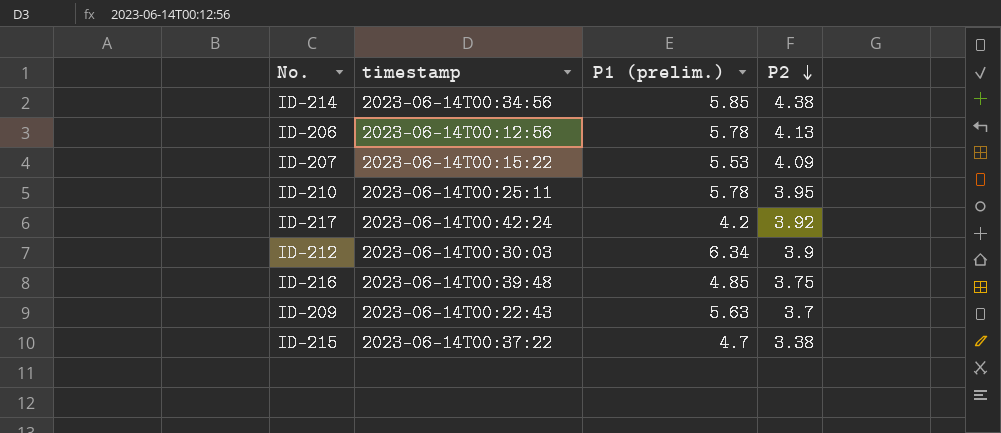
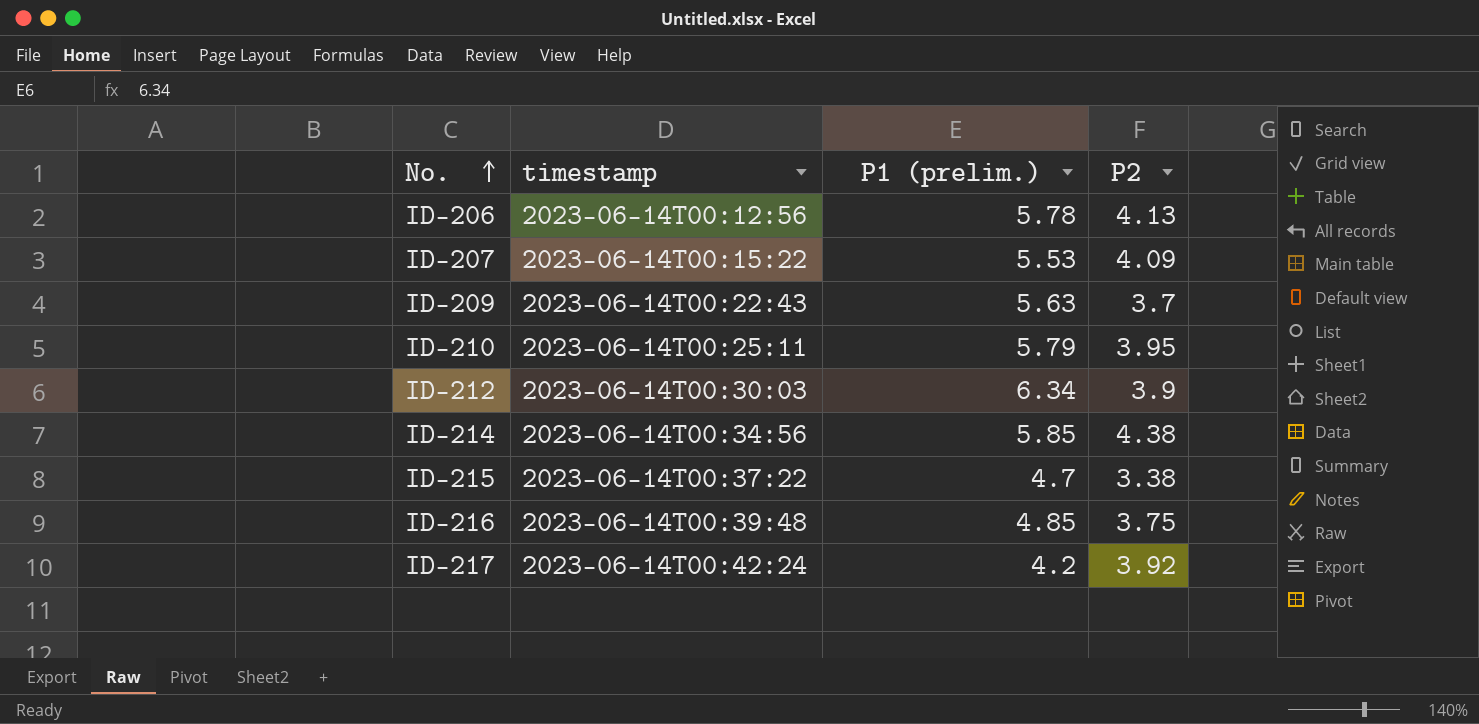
row order: P2 descending -> No. ascending
ID-210 | P1 (prelim.): 5.78 -> 5.79

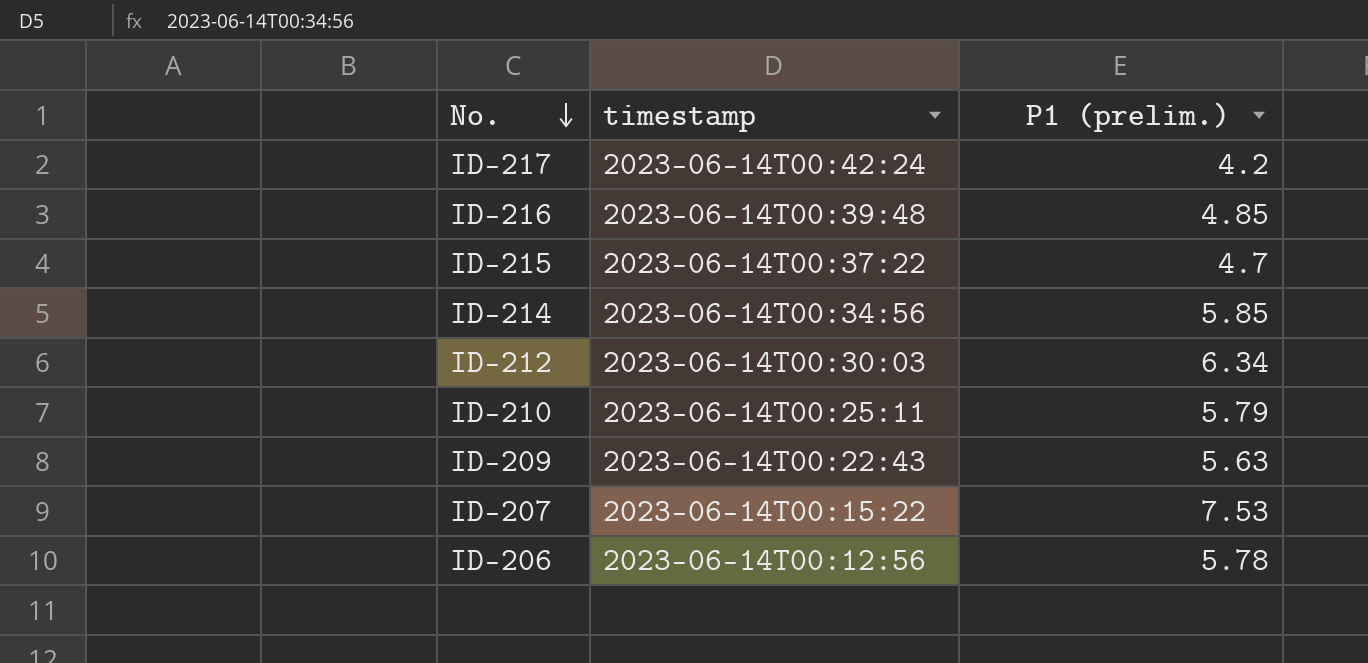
row order: No. ascending -> No. descending
column P2 | position: 4 -> none
ID-207 | P1 (prelim.): 5.53 -> 7.53

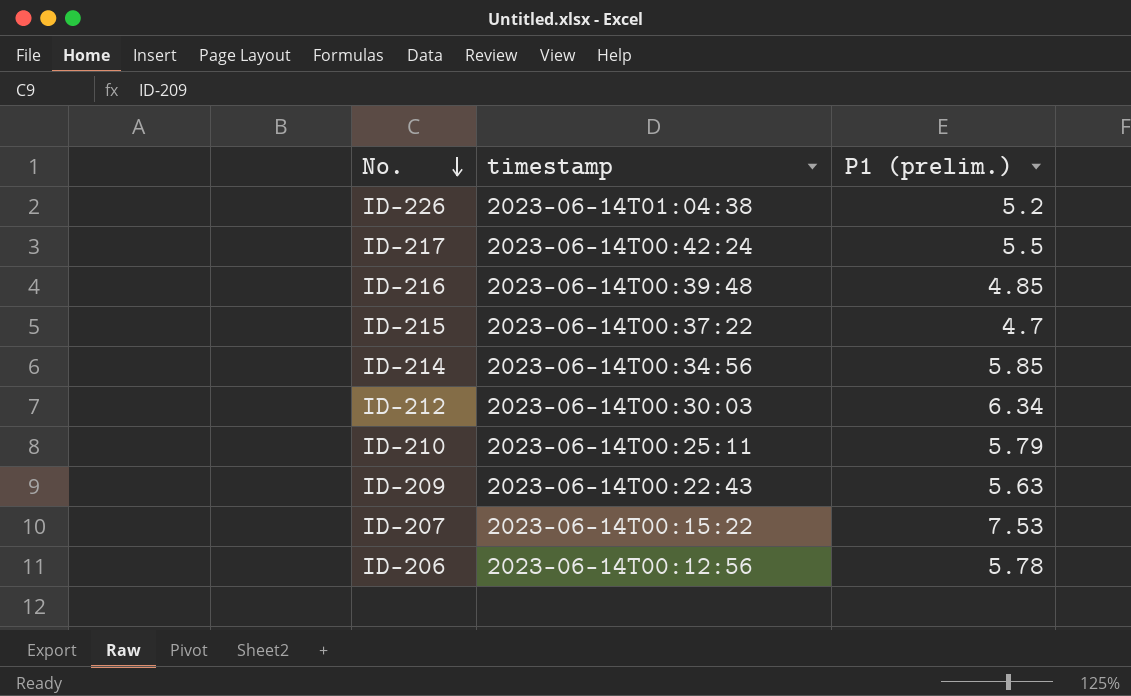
row ID-226: none -> 2023-06-14T01:04:38 | 5.2
ID-217 | P1 (prelim.): 4.2 -> 5.5

